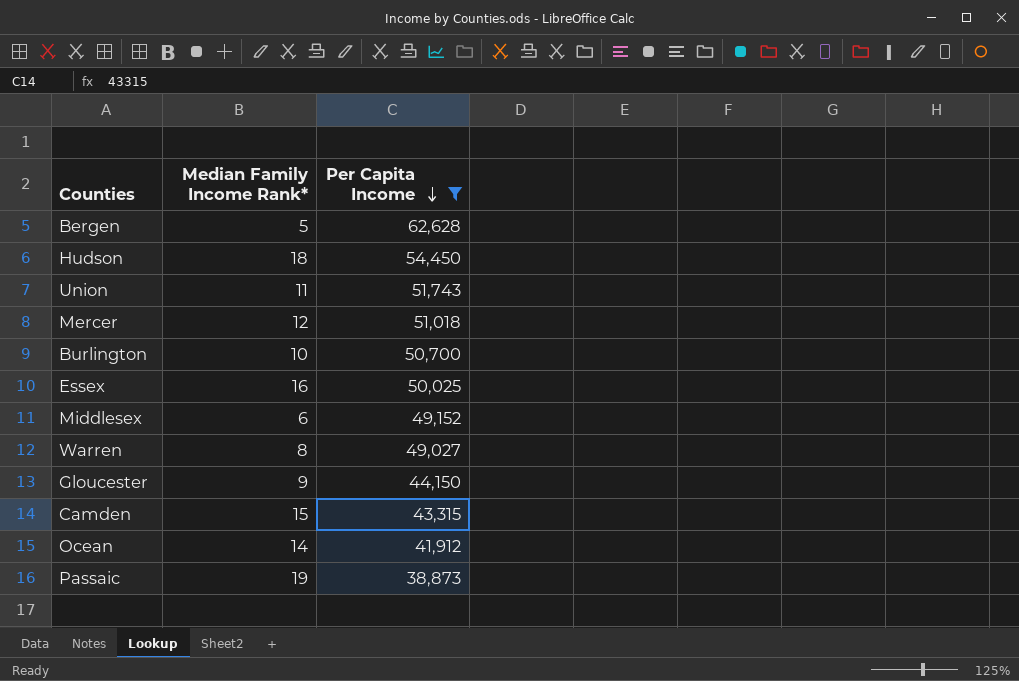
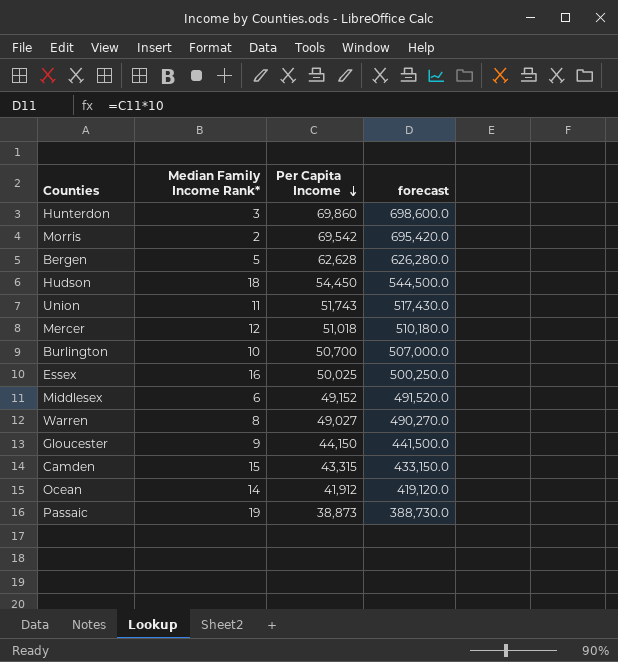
filter: Per Capita Income <= 62,628 -> none
column forecast | formula: none -> [Per Capita Income] * 10

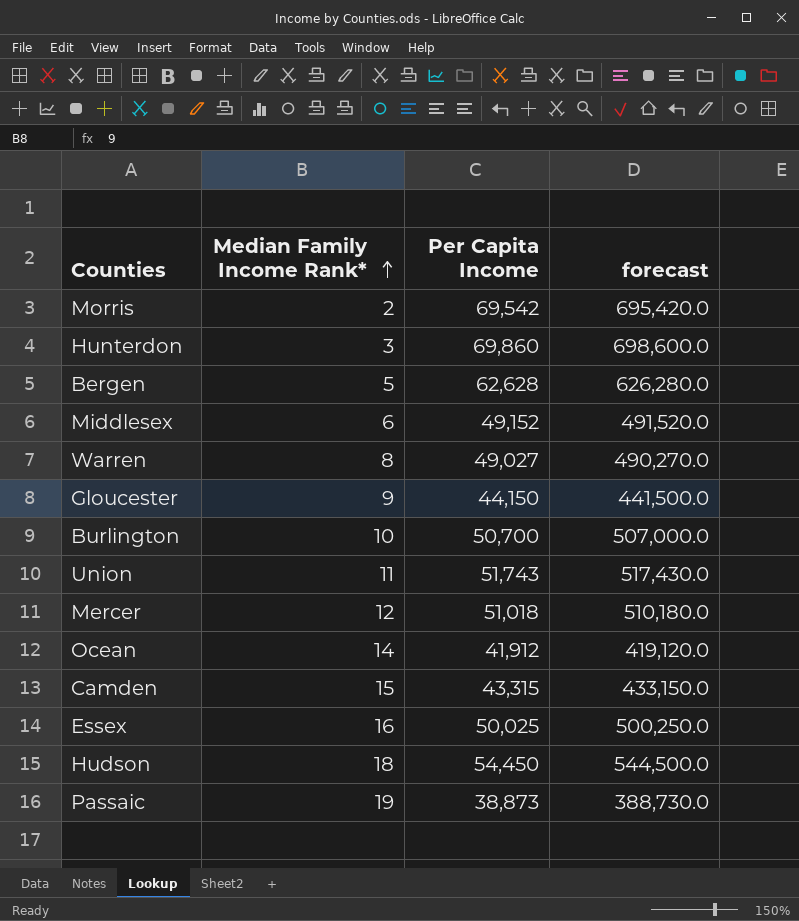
row order: Per Capita Income descending -> Median Family Income Rank* ascending

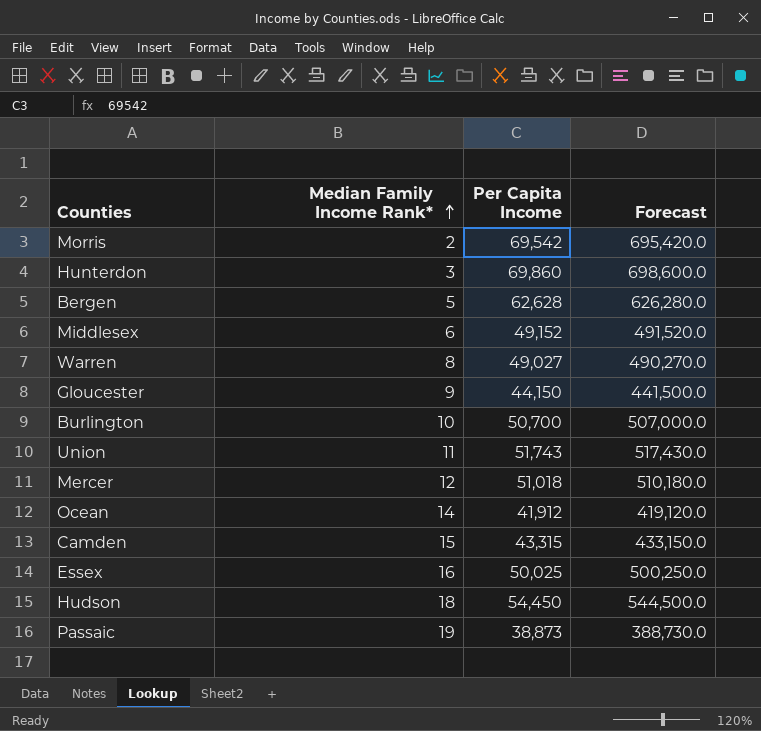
column name: forecast -> Forecast

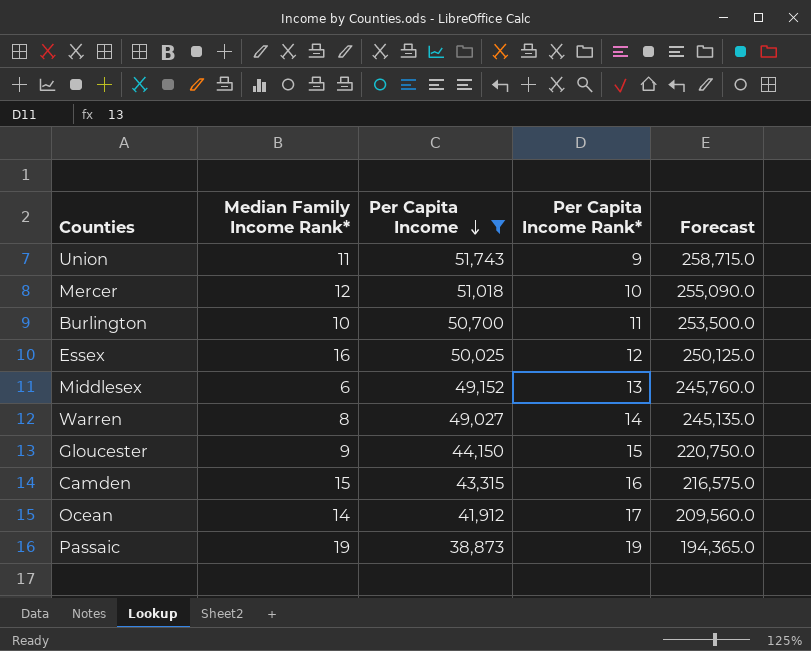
filter: none -> Per Capita Income <= 51,743
row order: Median Family Income Rank* ascending -> Per Capita Income descending
column Per Capita Income Rank* | position: none -> 4
column Forecast | formula: [Per Capita Income] * 10 -> [Per Capita Income] * 5

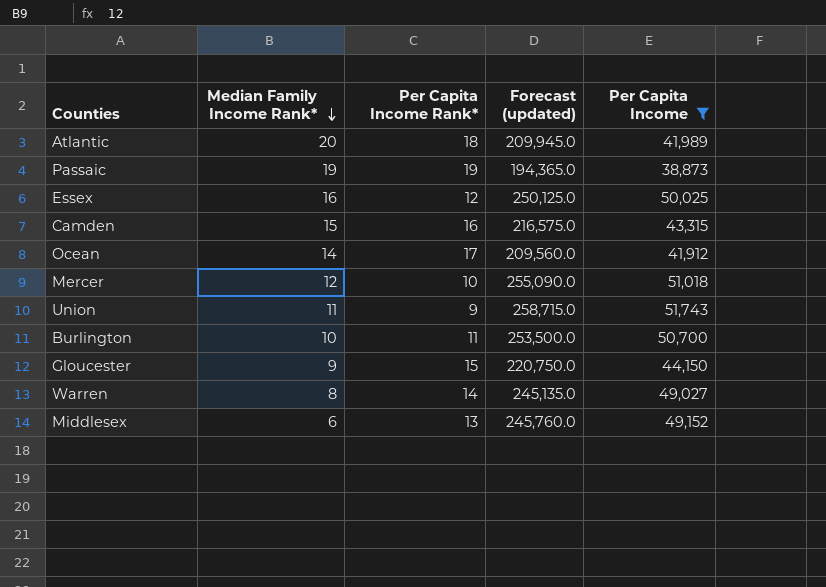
row order: Per Capita Income descending -> Median Family Income Rank* descending
column name: Forecast -> Forecast (updated)
column Per Capita Income | position: 3 -> 5
row Atlantic: none -> 20 | 18 | 209,945.0 | 41,989

